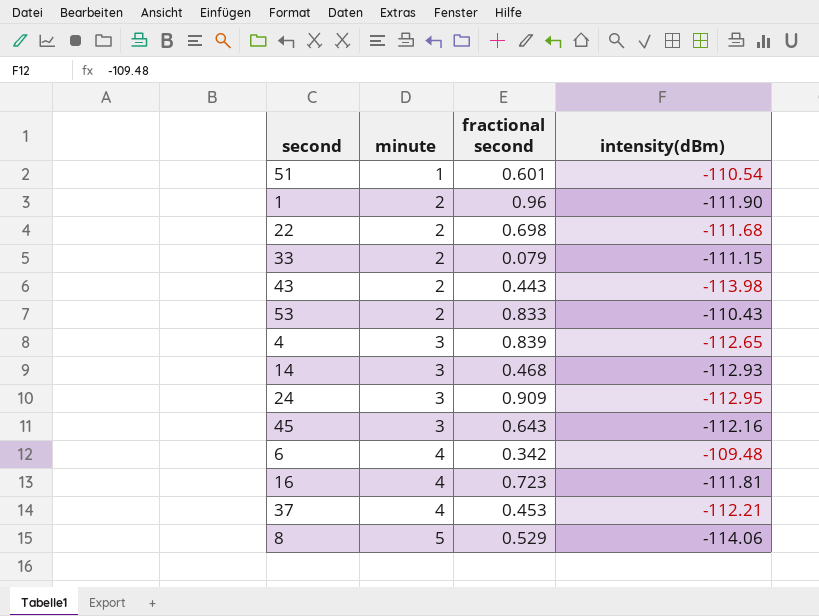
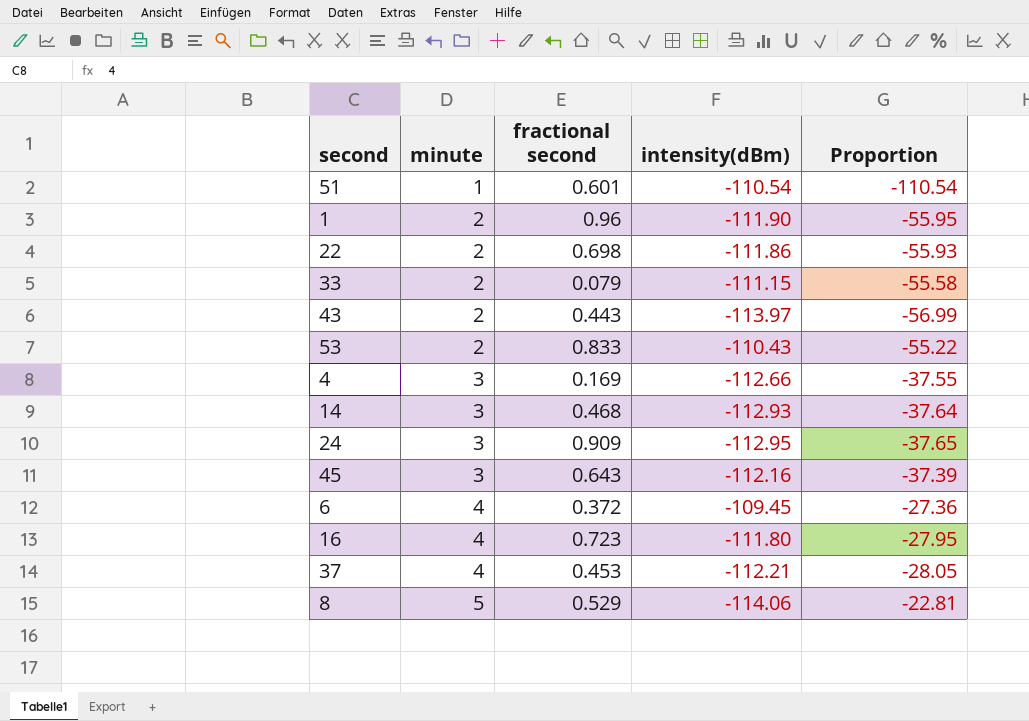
column Proportion | formula: none -> [intensity(dBm)] / [minute]
22 | intensity(dBm): -111.68 -> -111.86
43 | intensity(dBm): -113.98 -> -113.97
4 | fractional second: 0.839 -> 0.169
4 | intensity(dBm): -112.65 -> -112.66
6 | fractional second: 0.342 -> 0.372
6 | intensity(dBm): -109.48 -> -109.45
16 | intensity(dBm): -111.81 -> -111.80

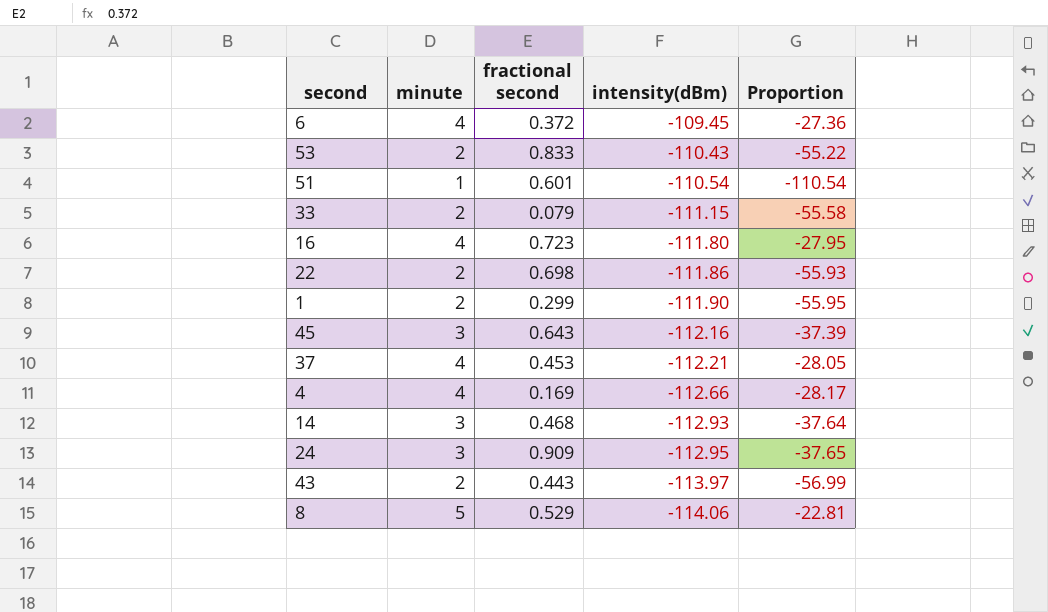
row order: minute ascending -> intensity(dBm) descending
1 | fractional second: 0.96 -> 0.299
4 | minute: 3 -> 4
4 | Proportion: -37.55 -> -28.17

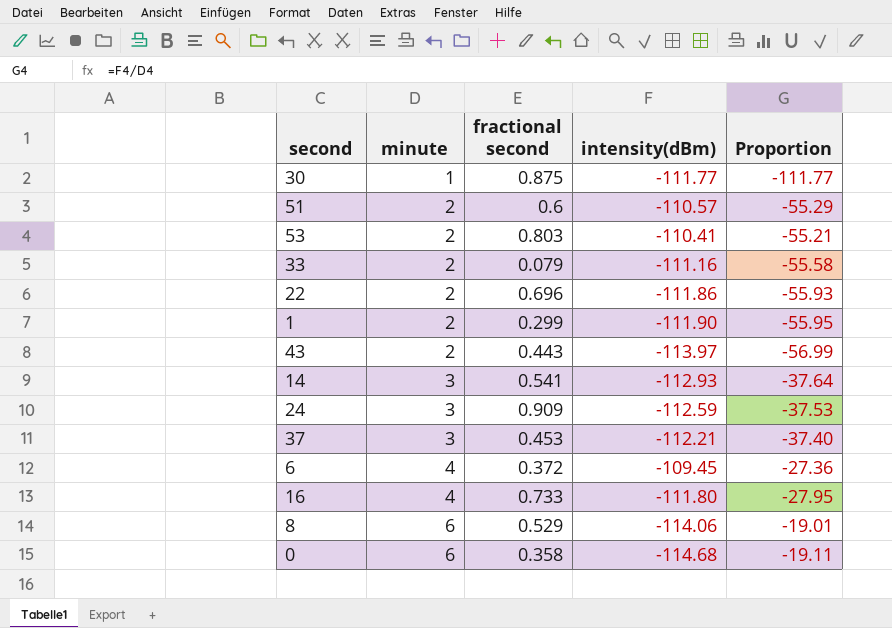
row order: intensity(dBm) descending -> minute ascending
row 45: 3 | 0.643 | -112.16 | -37.39 -> none
row 4: 4 | 0.169 | -112.66 | -28.17 -> none
row 30: none -> 1 | 0.875 | -111.77 | -111.77
51 | minute: 1 -> 2
51 | fractional second: 0.601 -> 0.6
51 | intensity(dBm): -110.54 -> -110.57
51 | Proportion: -110.54 -> -55.29
53 | fractional second: 0.833 -> 0.803
53 | intensity(dBm): -110.43 -> -110.41
53 | Proportion: -55.22 -> -55.21
33 | intensity(dBm): -111.15 -> -111.16
22 | fractional second: 0.698 -> 0.696
14 | fractional second: 0.468 -> 0.541
24 | intensity(dBm): -112.95 -> -112.59
24 | Proportion: -37.65 -> -37.53
37 | minute: 4 -> 3
37 | Proportion: -28.05 -> -37.40
16 | fractional second: 0.723 -> 0.733
8 | minute: 5 -> 6
8 | Proportion: -22.81 -> -19.01
row 0: none -> 6 | 0.358 | -114.68 | -19.11

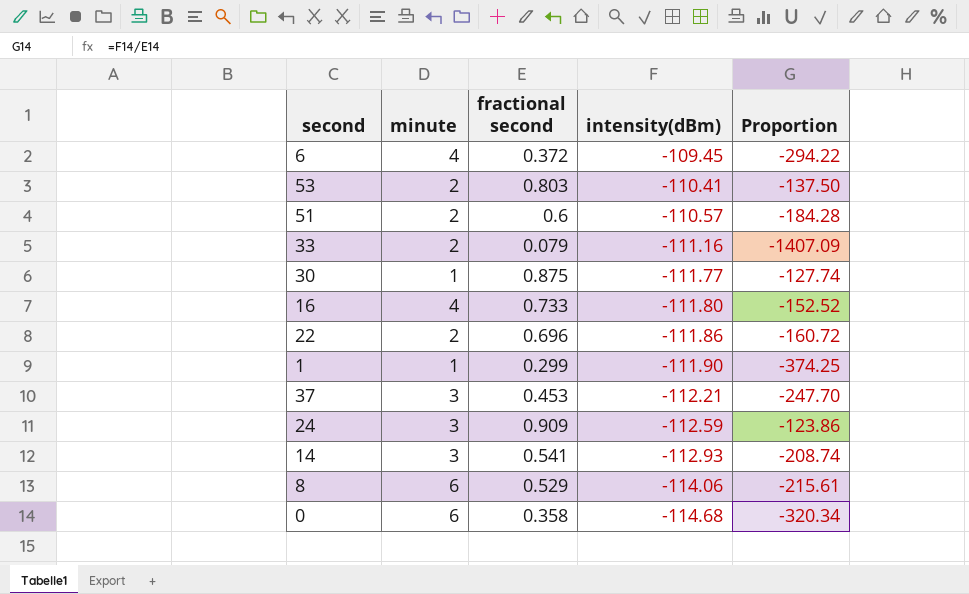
row order: minute ascending -> intensity(dBm) descending
column Proportion | formula: [intensity(dBm)] / [minute] -> [intensity(dBm)] / [fractional second]
row 43: 2 | 0.443 | -113.97 | -56.99 -> none
1 | minute: 2 -> 1

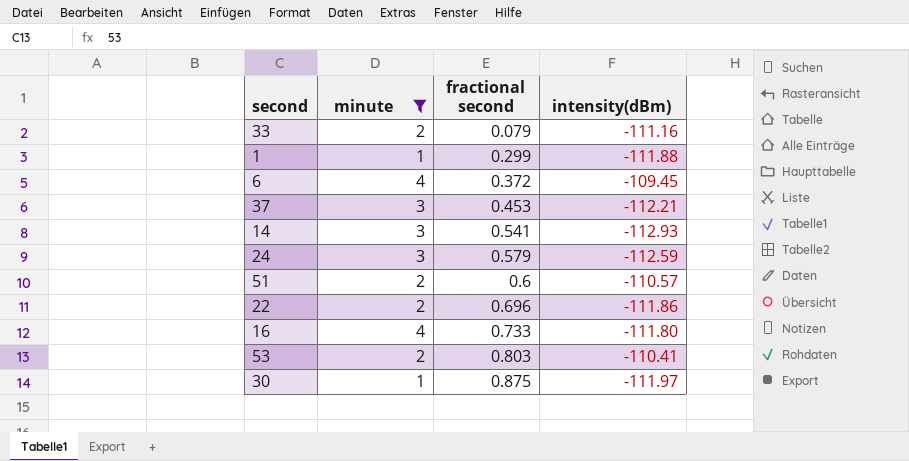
filter: none -> minute != 6
row order: intensity(dBm) descending -> fractional second ascending
column Proportion | formula: [intensity(dBm)] / [fractional second] -> none
1 | intensity(dBm): -111.90 -> -111.88
24 | fractional second: 0.909 -> 0.579
30 | intensity(dBm): -111.77 -> -111.97

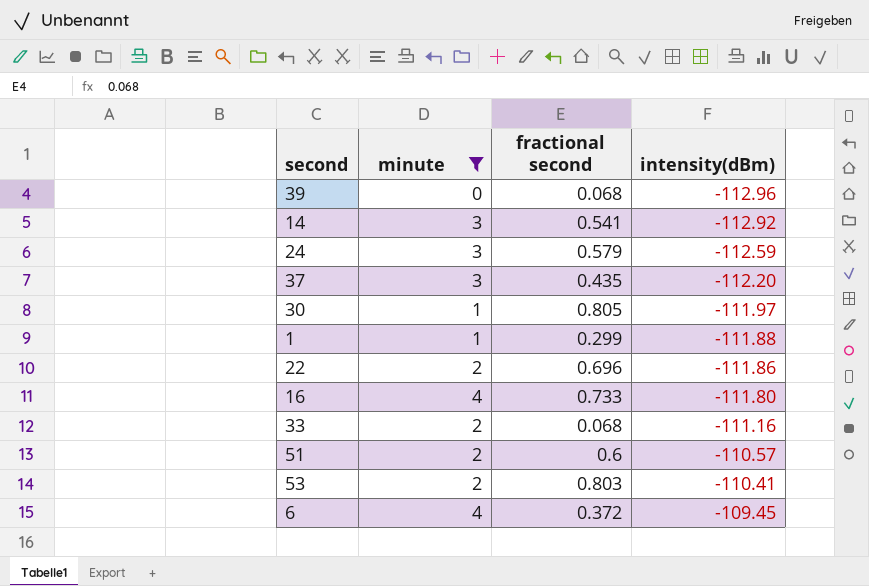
row order: fractional second ascending -> intensity(dBm) ascending
row 39: none -> 0 | 0.068 | -112.96
14 | intensity(dBm): -112.93 -> -112.92
37 | fractional second: 0.453 -> 0.435
37 | intensity(dBm): -112.21 -> -112.20
30 | fractional second: 0.875 -> 0.805
33 | fractional second: 0.079 -> 0.068

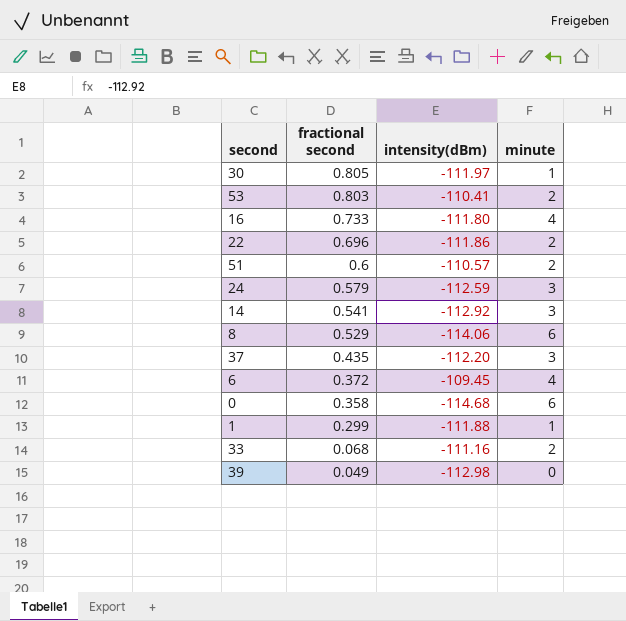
filter: minute != 6 -> none
row order: intensity(dBm) ascending -> fractional second descending
column minute | position: 2 -> 4
39 | fractional second: 0.068 -> 0.049
39 | intensity(dBm): -112.96 -> -112.98

